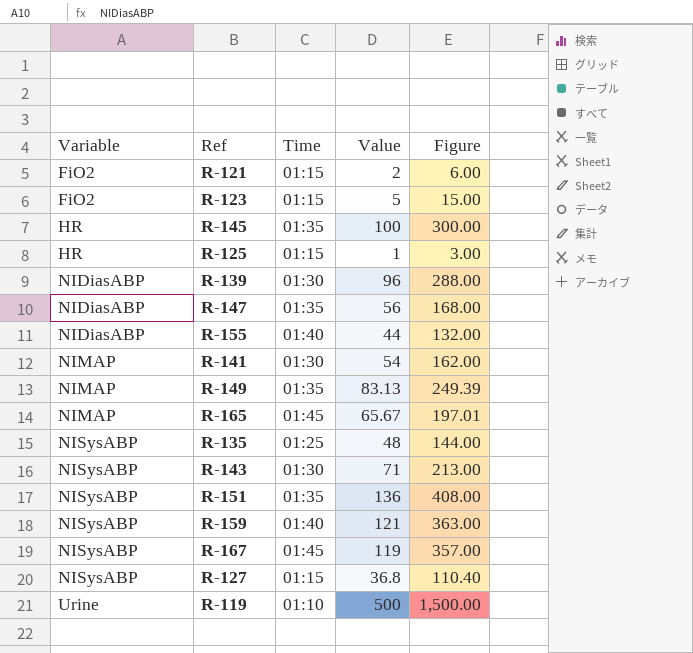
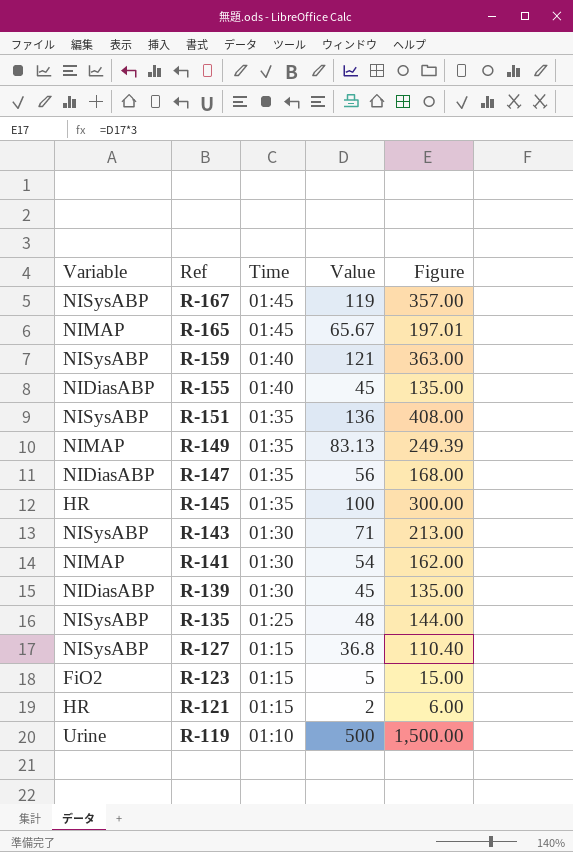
row order: Variable ascending -> Ref descending
row R-125: HR | 01:15 | 1 | 3.00 -> none
R-155 | Value: 44 -> 45
R-155 | Figure: 132.00 -> 135.00
R-139 | Value: 96 -> 45
R-139 | Figure: 288.00 -> 135.00
R-121 | Variable: FiO2 -> HR

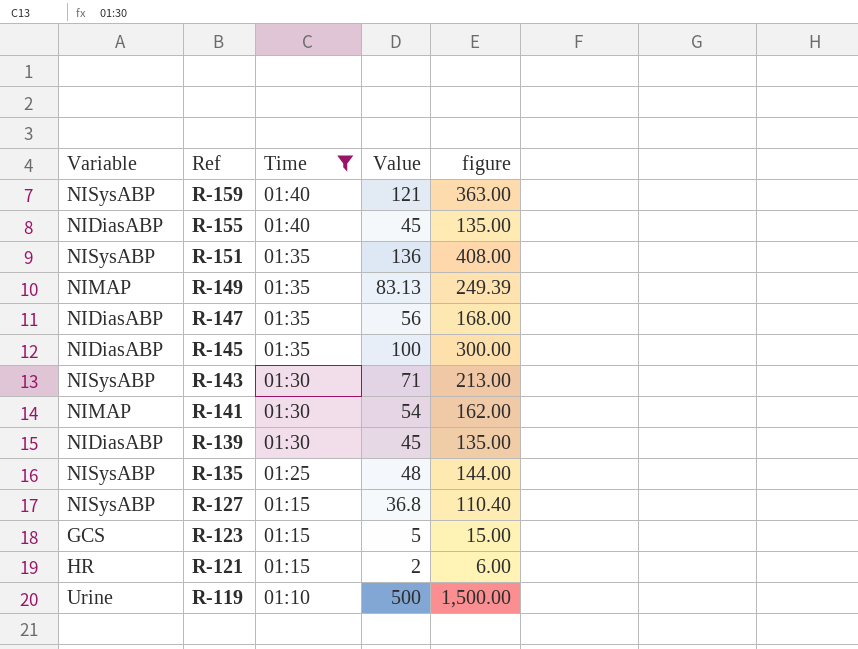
filter: none -> Time != 01:45
column name: Figure -> figure
R-145 | Variable: HR -> NIDiasABP
R-123 | Variable: FiO2 -> GCS

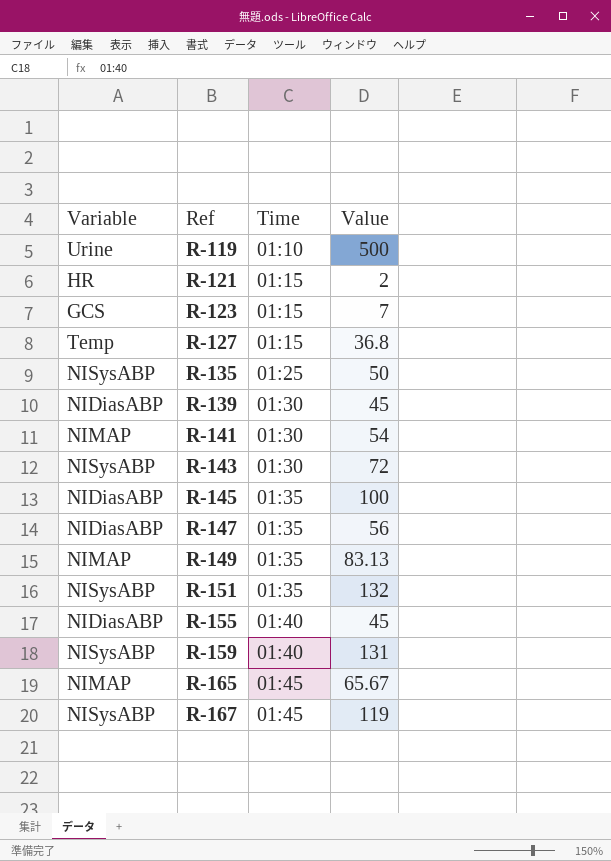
filter: Time != 01:45 -> none
row order: Ref descending -> Ref ascending
column figure | formula: [Value] * 3 -> none
R-123 | Value: 5 -> 7
R-127 | Variable: NISysABP -> Temp
R-135 | Value: 48 -> 50
R-143 | Value: 71 -> 72
R-151 | Value: 136 -> 132
R-159 | Value: 121 -> 131

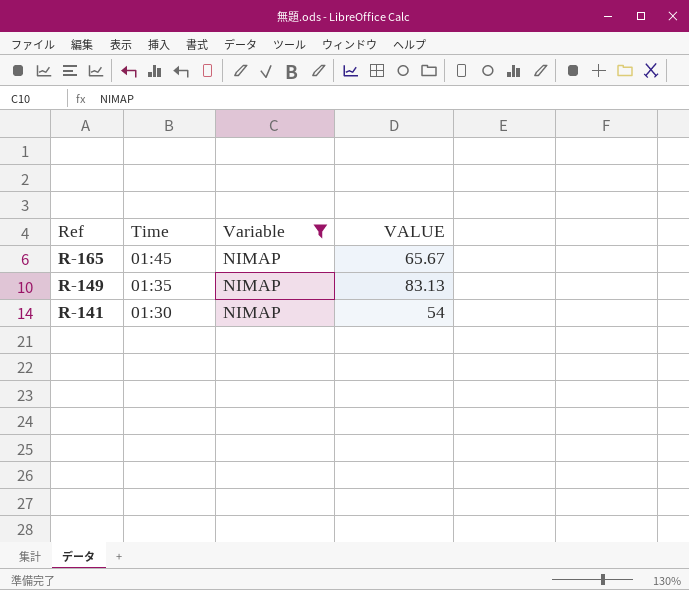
filter: none -> Variable = NIMAP
row order: Ref ascending -> Ref descending
column Variable | position: 1 -> 3
column name: Value -> VALUE

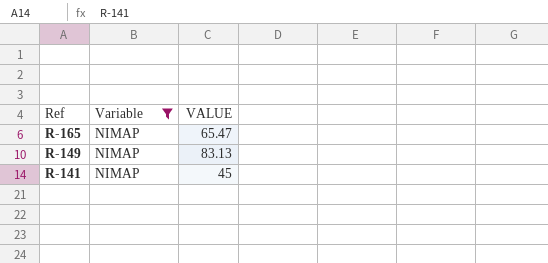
column Time | position: 2 -> none
R-165 | VALUE: 65.67 -> 65.47
R-141 | VALUE: 54 -> 45

